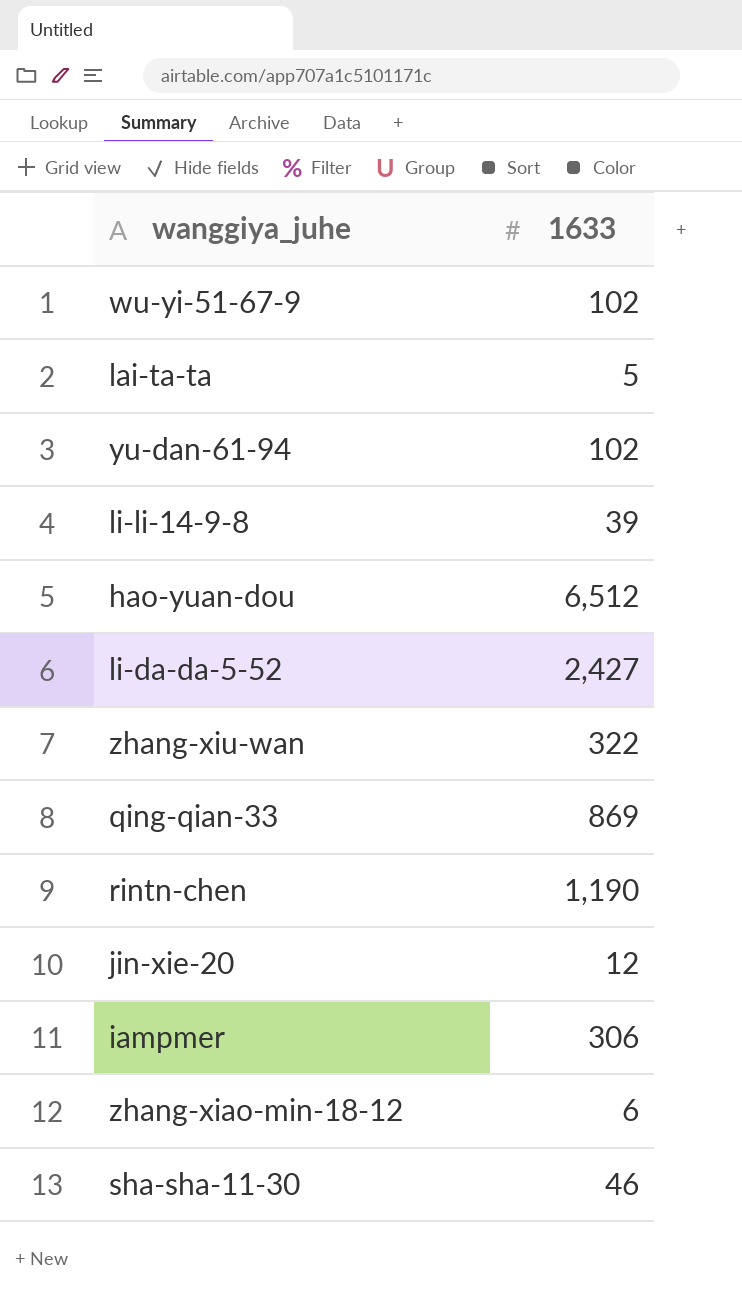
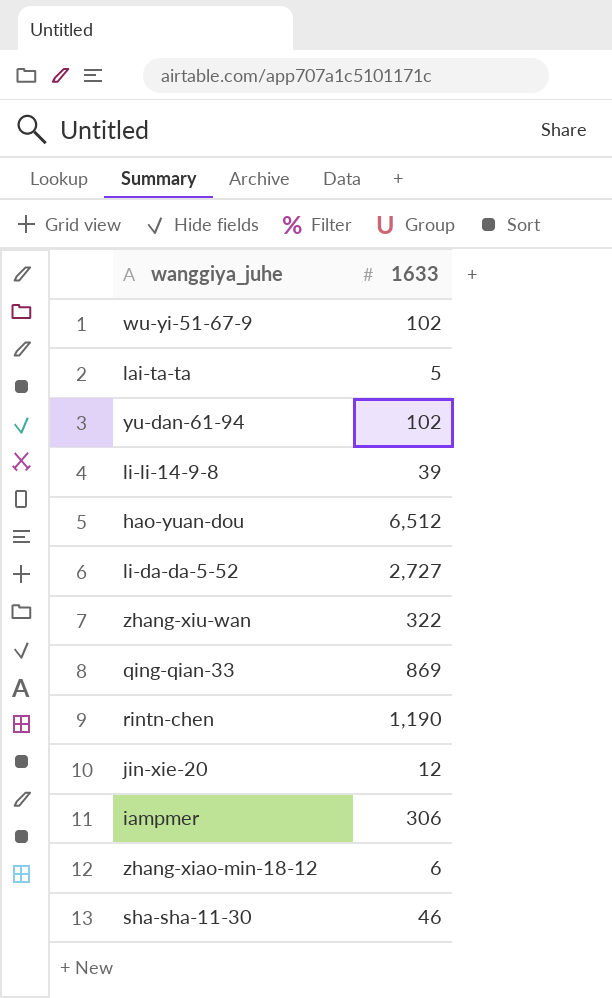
li-da-da-5-52 | 1633: 2,427 -> 2,727

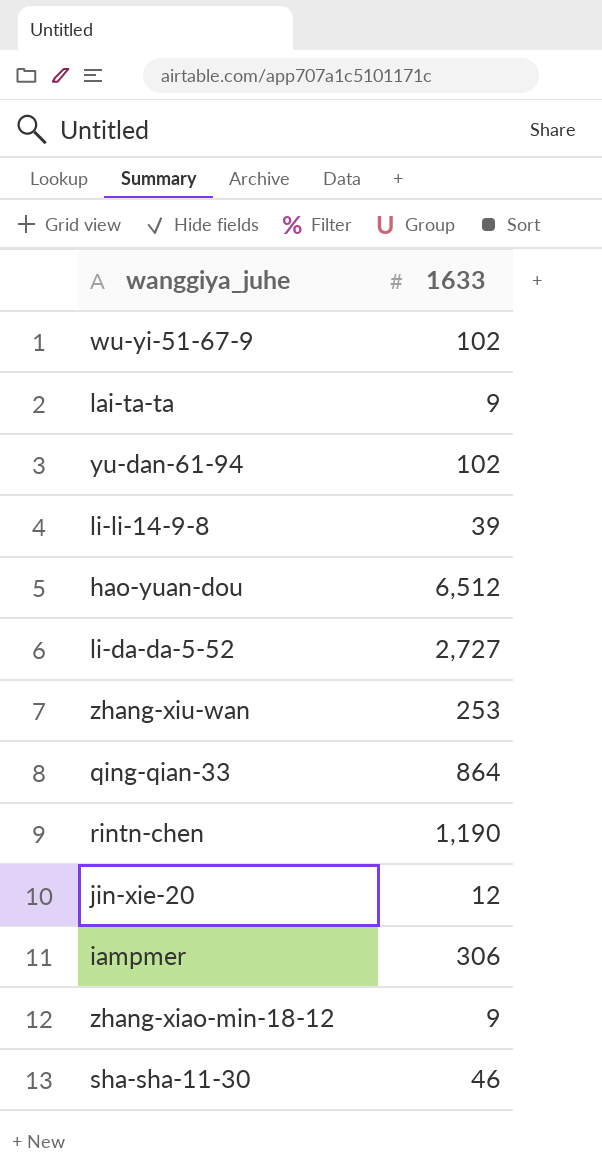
lai-ta-ta | 1633: 5 -> 9
zhang-xiu-wan | 1633: 322 -> 253
qing-qian-33 | 1633: 869 -> 864
zhang-xiao-min-18-12 | 1633: 6 -> 9

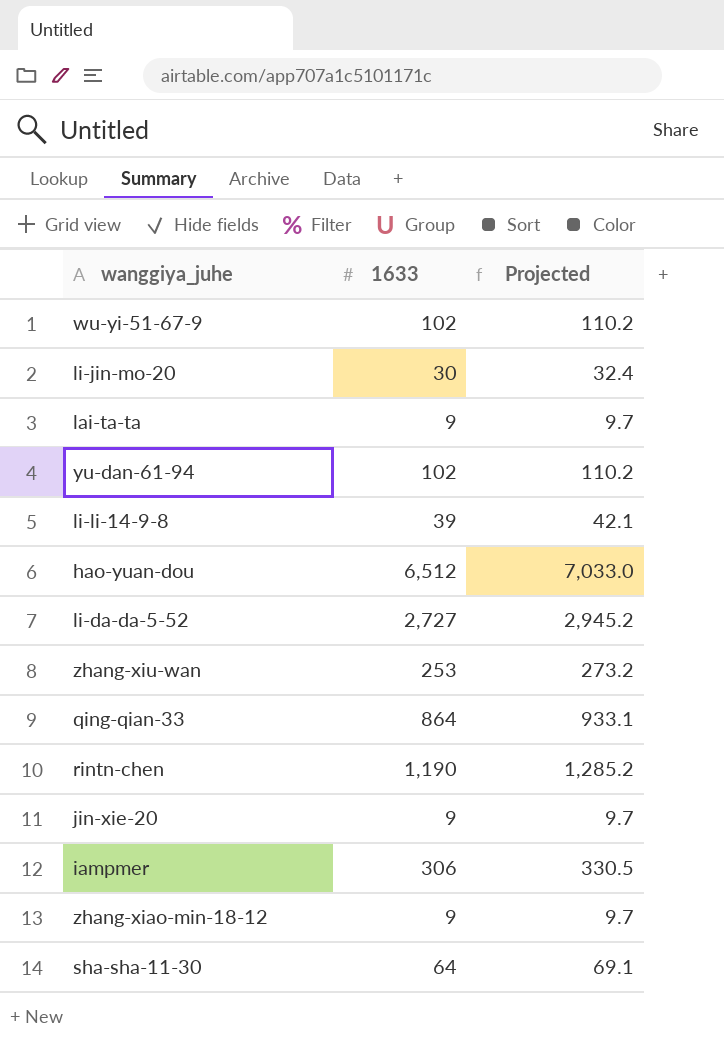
column Projected | formula: none -> [1633] * 1.08
row li-jin-mo-20: none -> 30 | 32.4
jin-xie-20 | 1633: 12 -> 9
sha-sha-11-30 | 1633: 46 -> 64

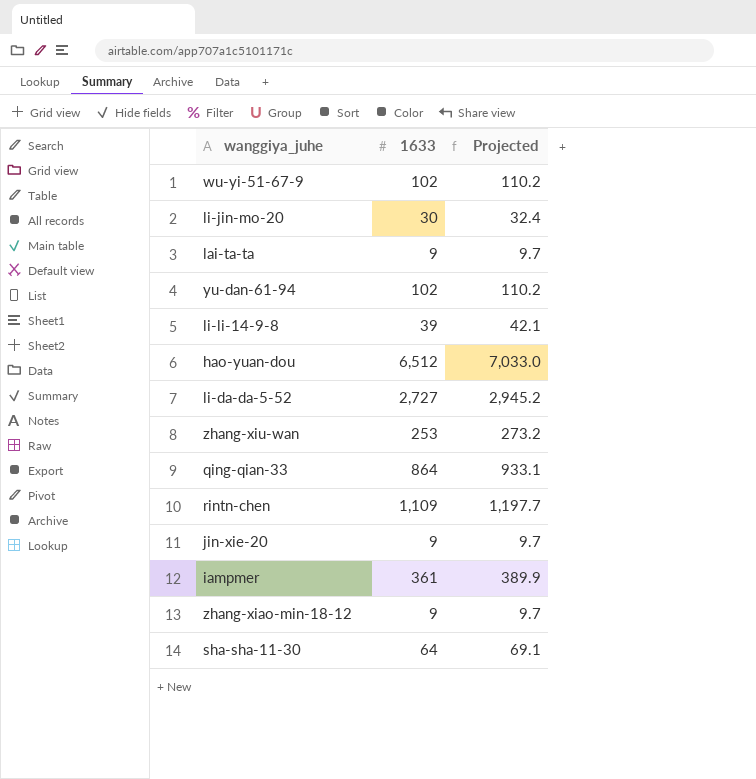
rintn-chen | 1633: 1,190 -> 1,109
rintn-chen | Projected: 1,285.2 -> 1,197.7
iampmer | 1633: 306 -> 361
iampmer | Projected: 330.5 -> 389.9

